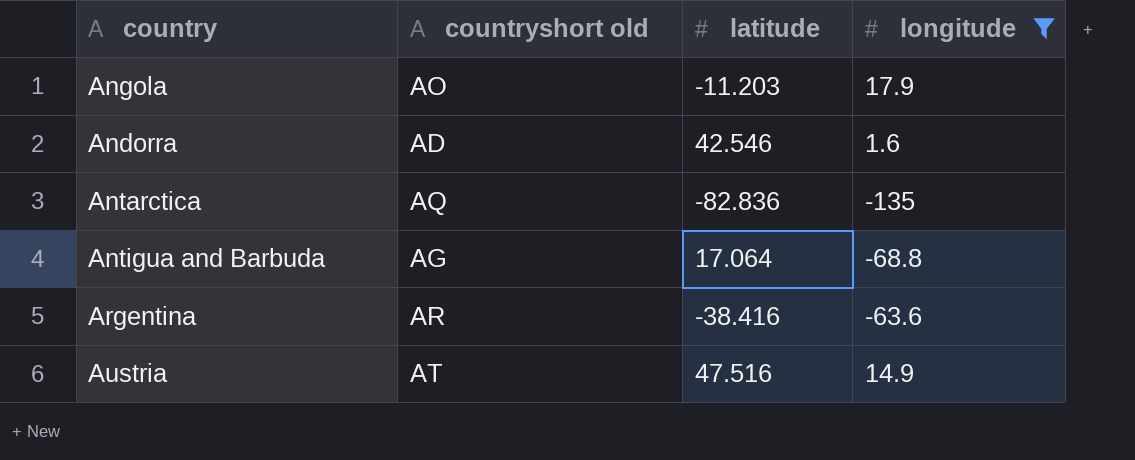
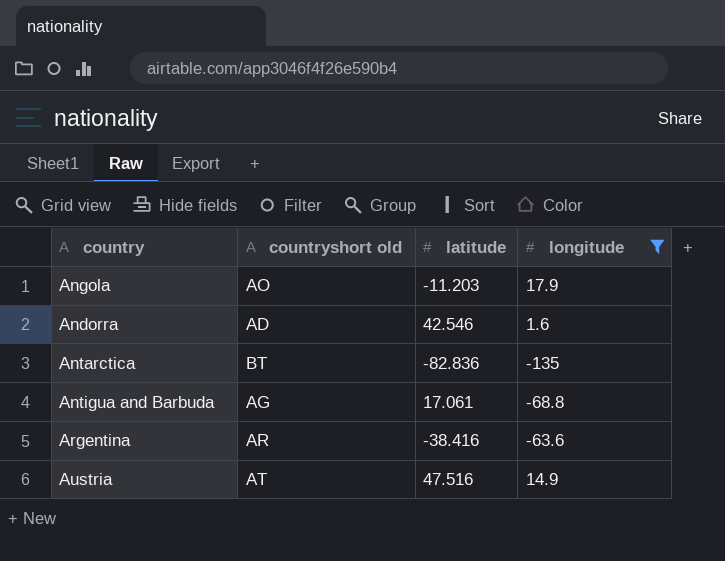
Antarctica | countryshort old: AQ -> BT
Antigua and Barbuda | latitude: 17.064 -> 17.061

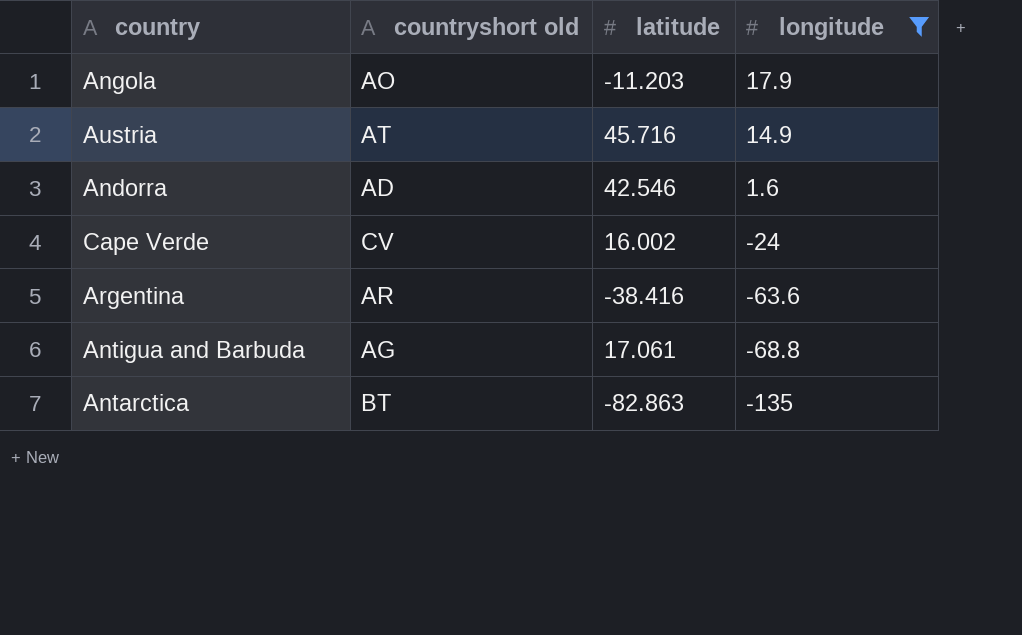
row order: none -> longitude descending
Austria | latitude: 47.516 -> 45.716
row Cape Verde: none -> CV | 16.002 | -24
Antarctica | latitude: -82.836 -> -82.863

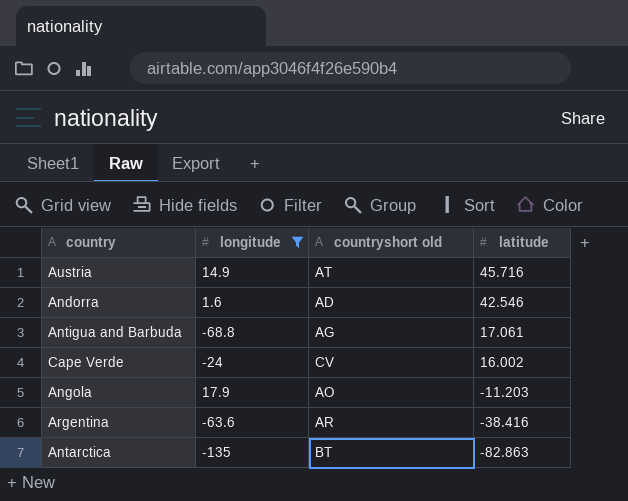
row order: longitude descending -> latitude descending
column longitude | position: 4 -> 2

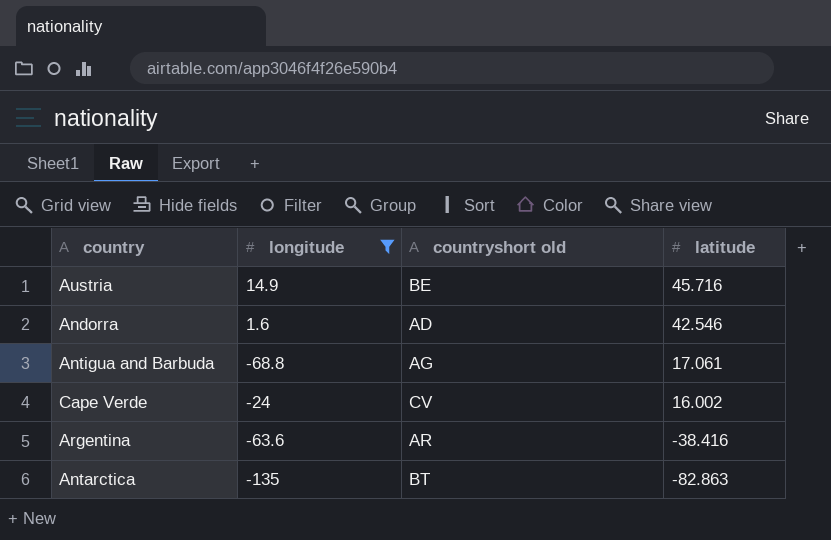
row Angola: 17.9 | AO | -11.203 -> none
Austria | countryshort old: AT -> BE

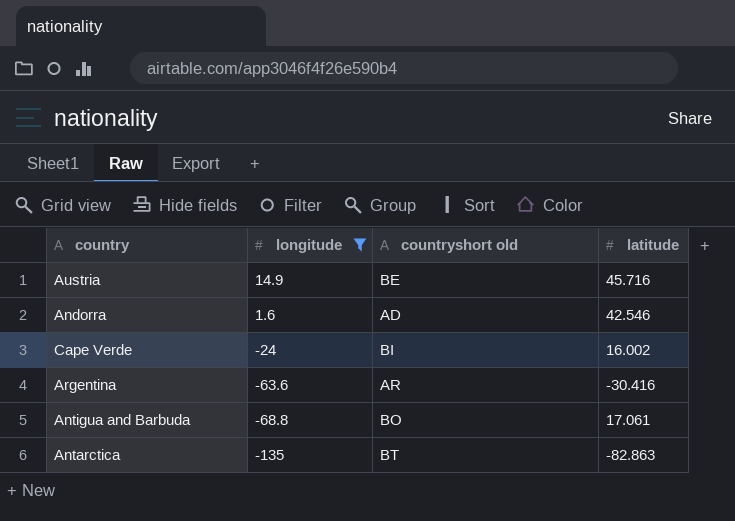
row order: latitude descending -> longitude descending
Cape Verde | countryshort old: CV -> BI
Argentina | latitude: -38.416 -> -30.416
Antigua and Barbuda | countryshort old: AG -> BO

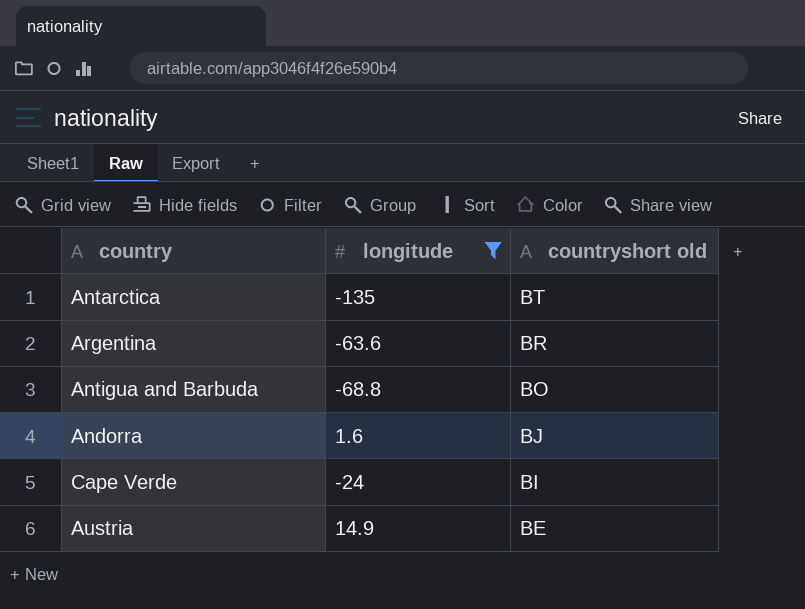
row order: longitude descending -> countryshort old descending
column latitude | position: 4 -> none
Argentina | countryshort old: AR -> BR
Andorra | countryshort old: AD -> BJ

